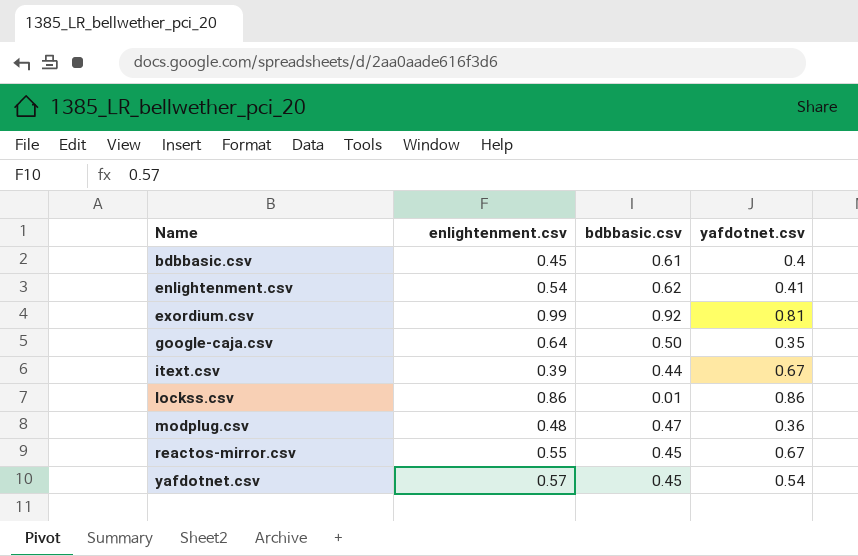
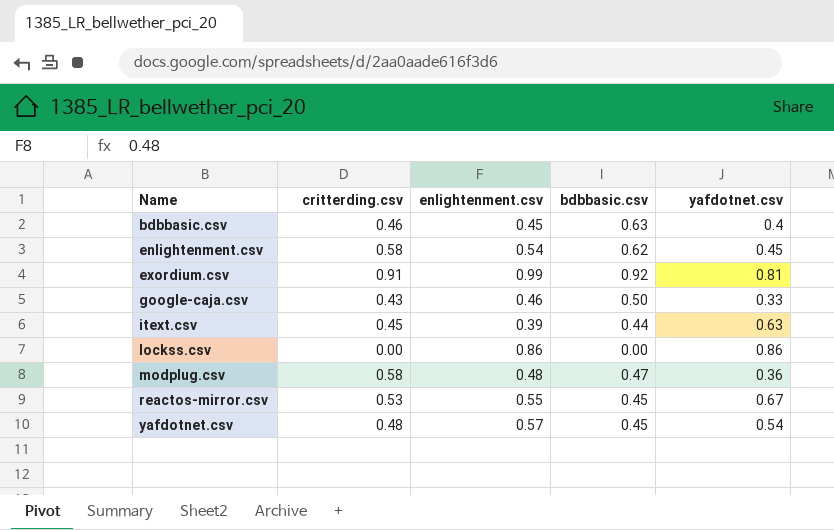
column critterding.csv | position: none -> 2
bdbbasic.csv | bdbbasic.csv: 0.61 -> 0.63
enlightenment.csv | yafdotnet.csv: 0.41 -> 0.45
google-caja.csv | enlightenment.csv: 0.64 -> 0.46
google-caja.csv | yafdotnet.csv: 0.35 -> 0.33
itext.csv | yafdotnet.csv: 0.67 -> 0.63
lockss.csv | bdbbasic.csv: 0.01 -> 0.00

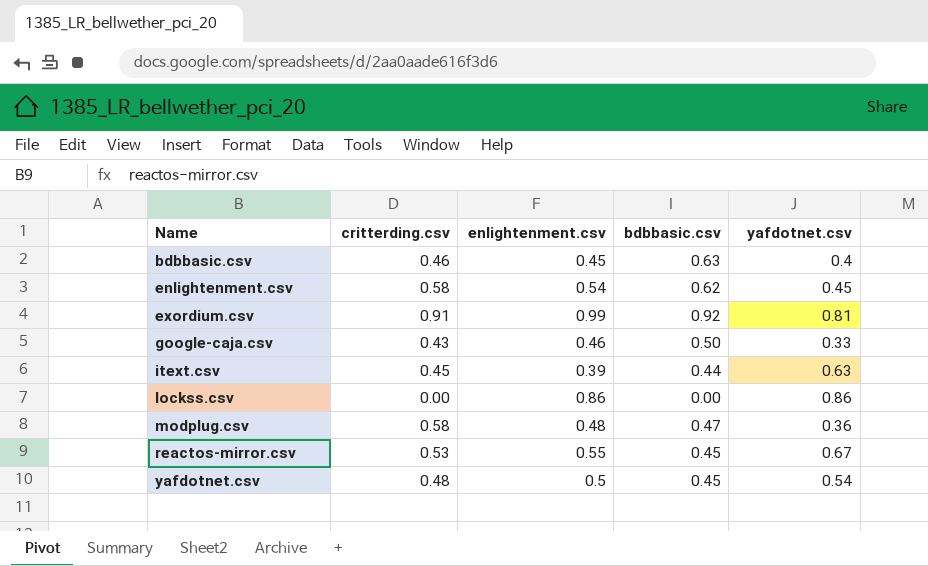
yafdotnet.csv | enlightenment.csv: 0.57 -> 0.5

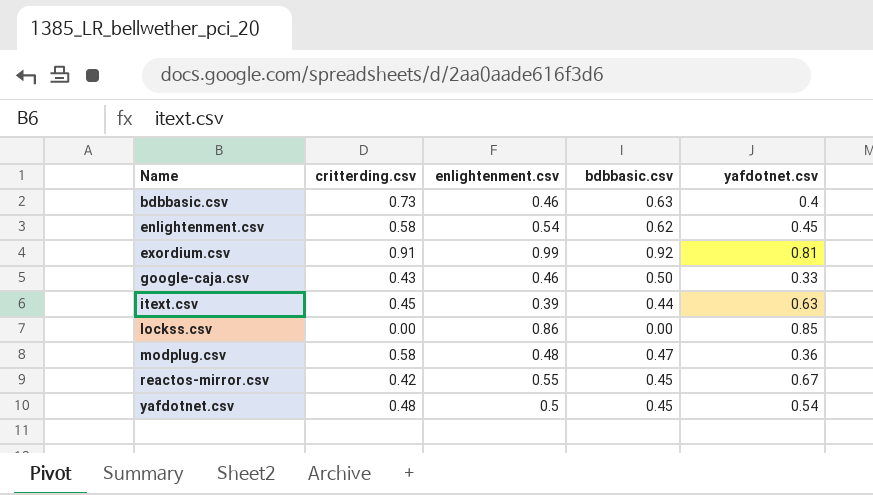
bdbbasic.csv | critterding.csv: 0.46 -> 0.73
bdbbasic.csv | enlightenment.csv: 0.45 -> 0.46
lockss.csv | yafdotnet.csv: 0.86 -> 0.85
reactos-mirror.csv | critterding.csv: 0.53 -> 0.42

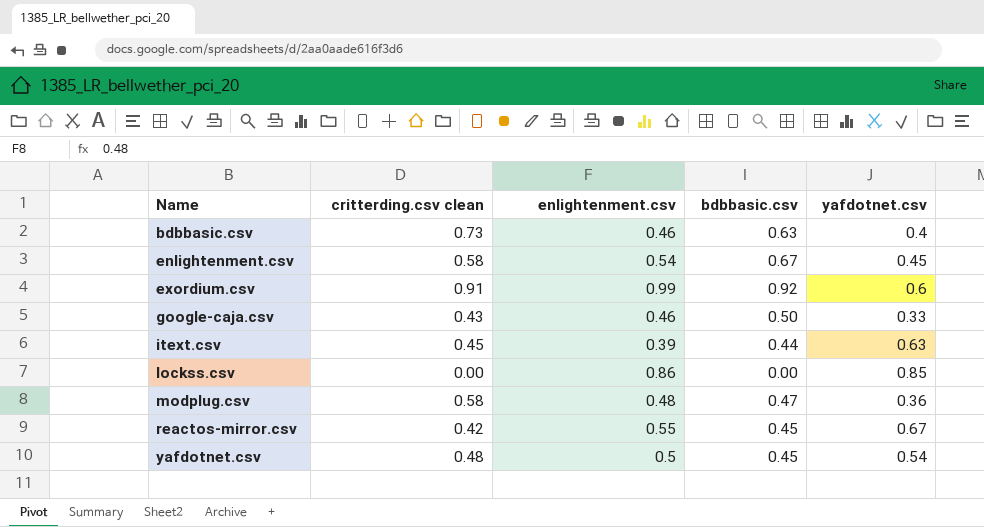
column name: critterding.csv -> critterding.csv clean
enlightenment.csv | bdbbasic.csv: 0.62 -> 0.67
exordium.csv | yafdotnet.csv: 0.81 -> 0.6

